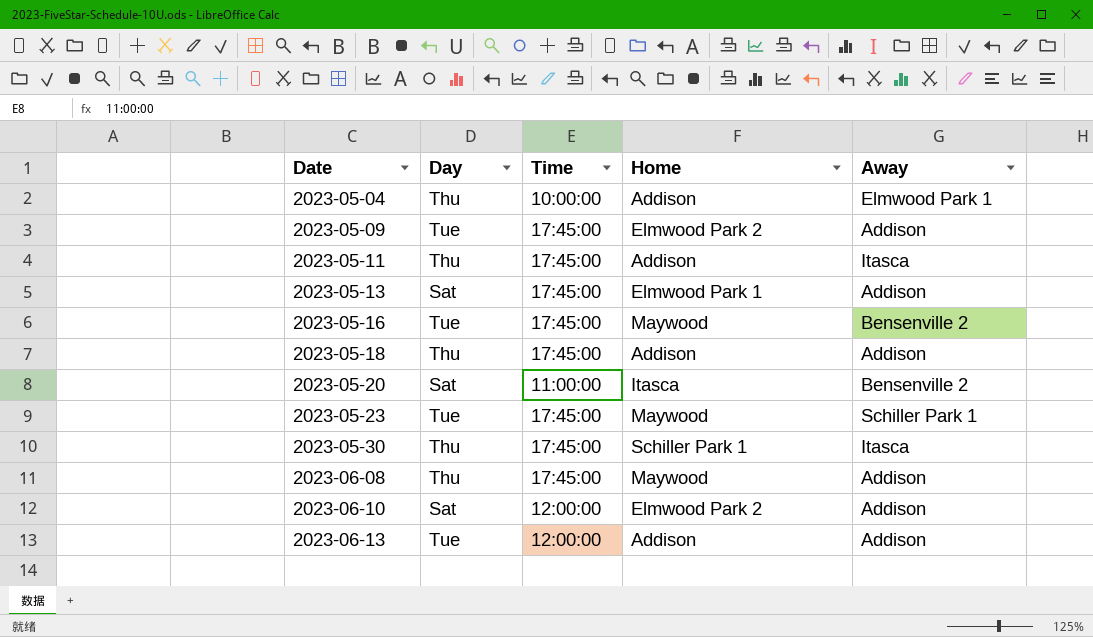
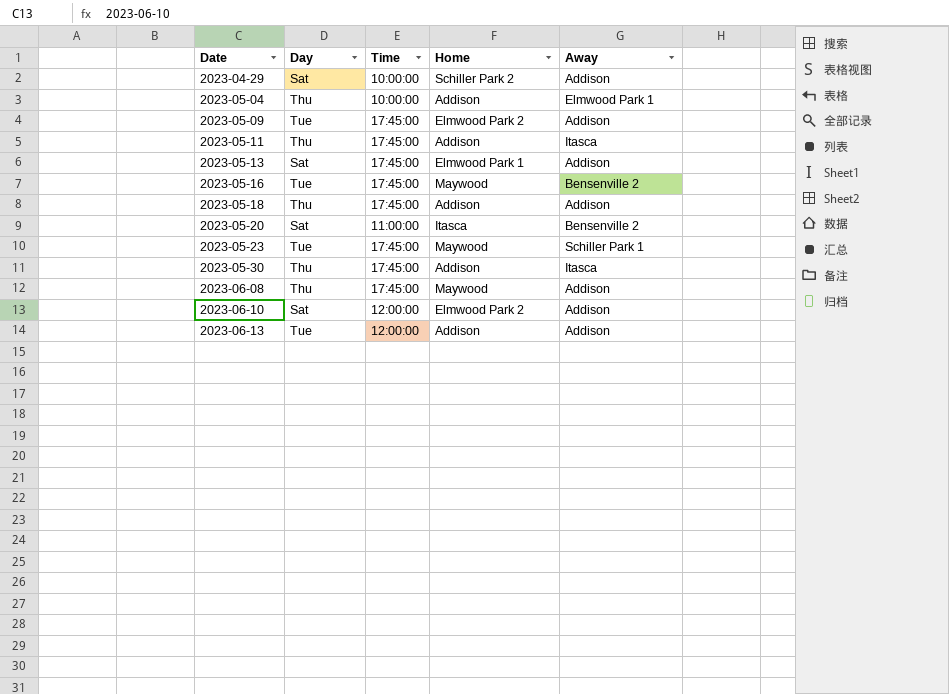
row 2023-04-29: none -> Sat | 10:00:00 | Schiller Park 2 | Addison
2023-05-30 | Home: Schiller Park 1 -> Addison

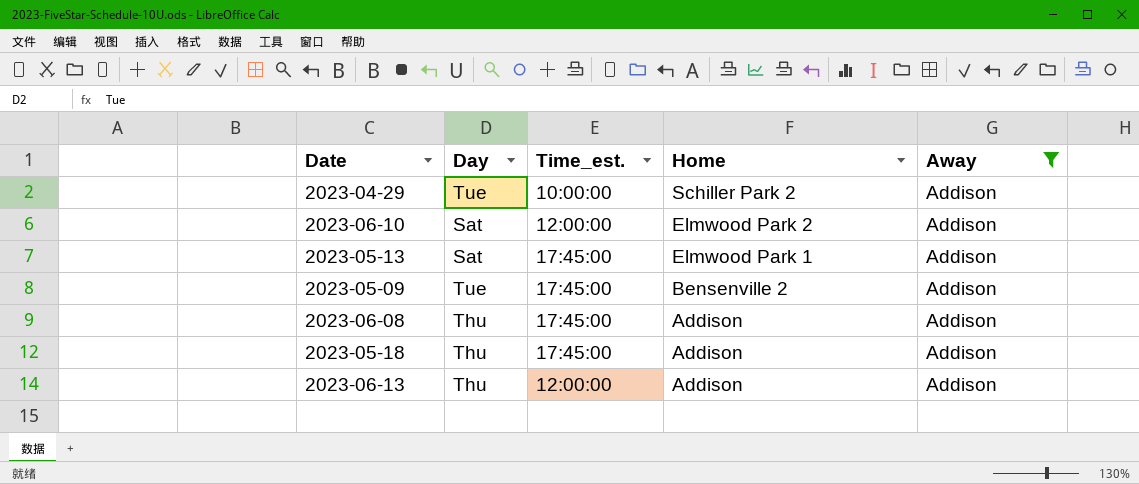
filter: none -> Away = Addison
row order: Date ascending -> Home descending
column name: Time -> Time_est.
2023-04-29 | Day: Sat -> Tue
2023-05-09 | Home: Elmwood Park 2 -> Bensenville 2
2023-06-08 | Home: Maywood -> Addison
2023-06-13 | Day: Tue -> Thu

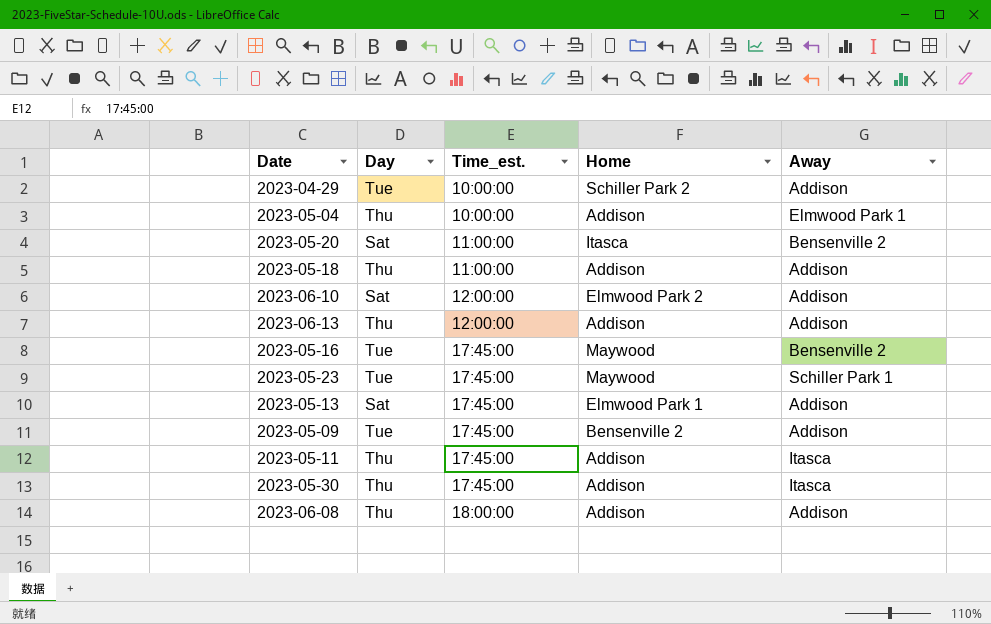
filter: Away = Addison -> none
row order: Home descending -> Time_est. ascending
2023-05-18 | Time_est.: 17:45:00 -> 11:00:00
2023-06-08 | Time_est.: 17:45:00 -> 18:00:00

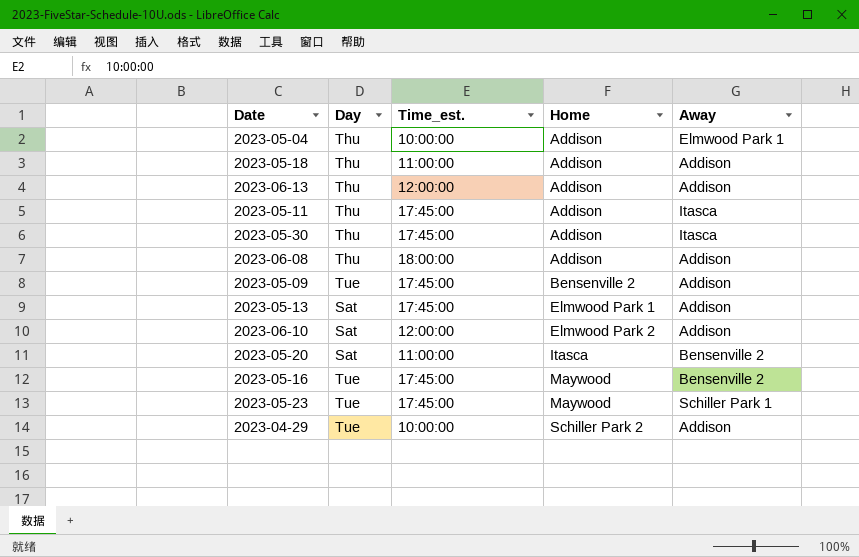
row order: Time_est. ascending -> Home ascending

